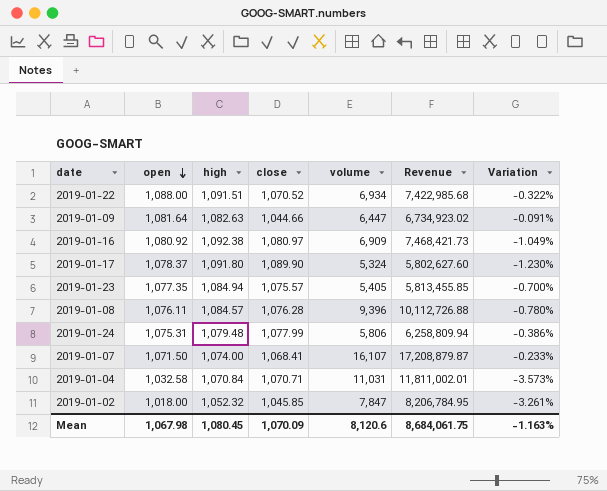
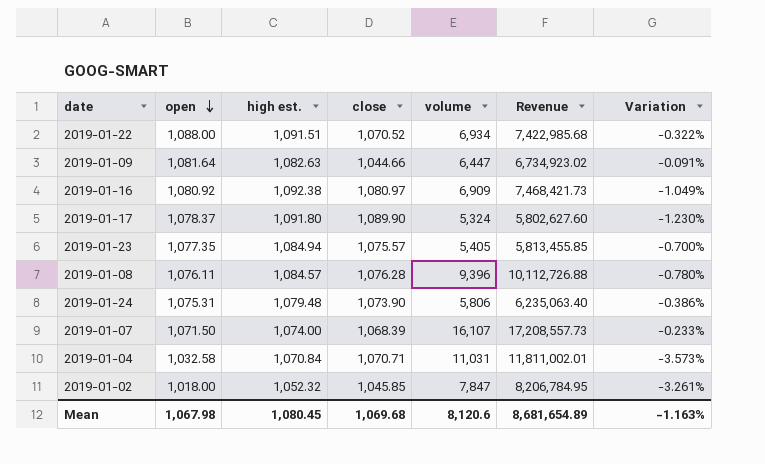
column name: high -> high est.
2019-01-24 | close: 1,077.99 -> 1,073.90
2019-01-24 | Revenue: 6,258,809.94 -> 6,235,063.40
2019-01-07 | close: 1,068.41 -> 1,068.39
2019-01-07 | Revenue: 17,208,879.87 -> 17,208,557.73
Mean | close: 1,070.09 -> 1,069.68
Mean | Revenue: 8,684,061.75 -> 8,681,654.89

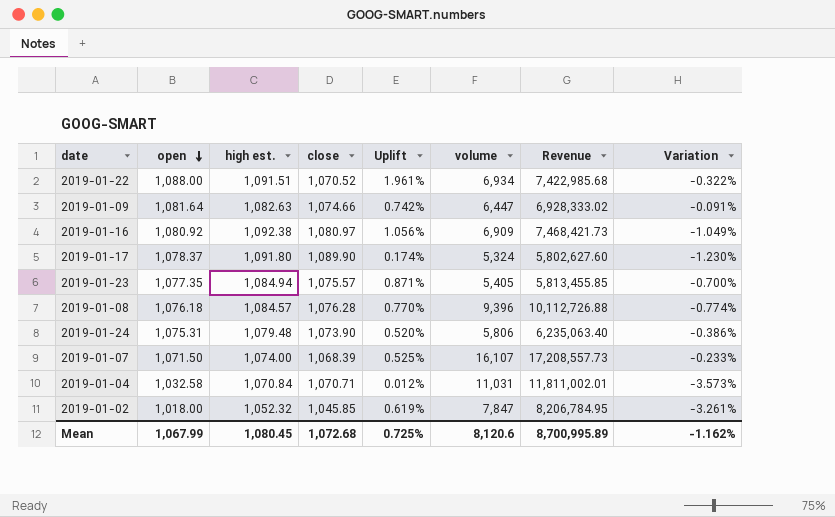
column Uplift | formula: none -> ([high est.] - [close]) / [close]
2019-01-09 | close: 1,044.66 -> 1,074.66
2019-01-09 | Revenue: 6,734,923.02 -> 6,928,333.02
2019-01-08 | open: 1,076.11 -> 1,076.18
2019-01-08 | Variation: -0.780% -> -0.774%
Mean | open: 1,067.98 -> 1,067.99
Mean | close: 1,069.68 -> 1,072.68
Mean | Revenue: 8,681,654.89 -> 8,700,995.89
Mean | Variation: -1.163% -> -1.162%

